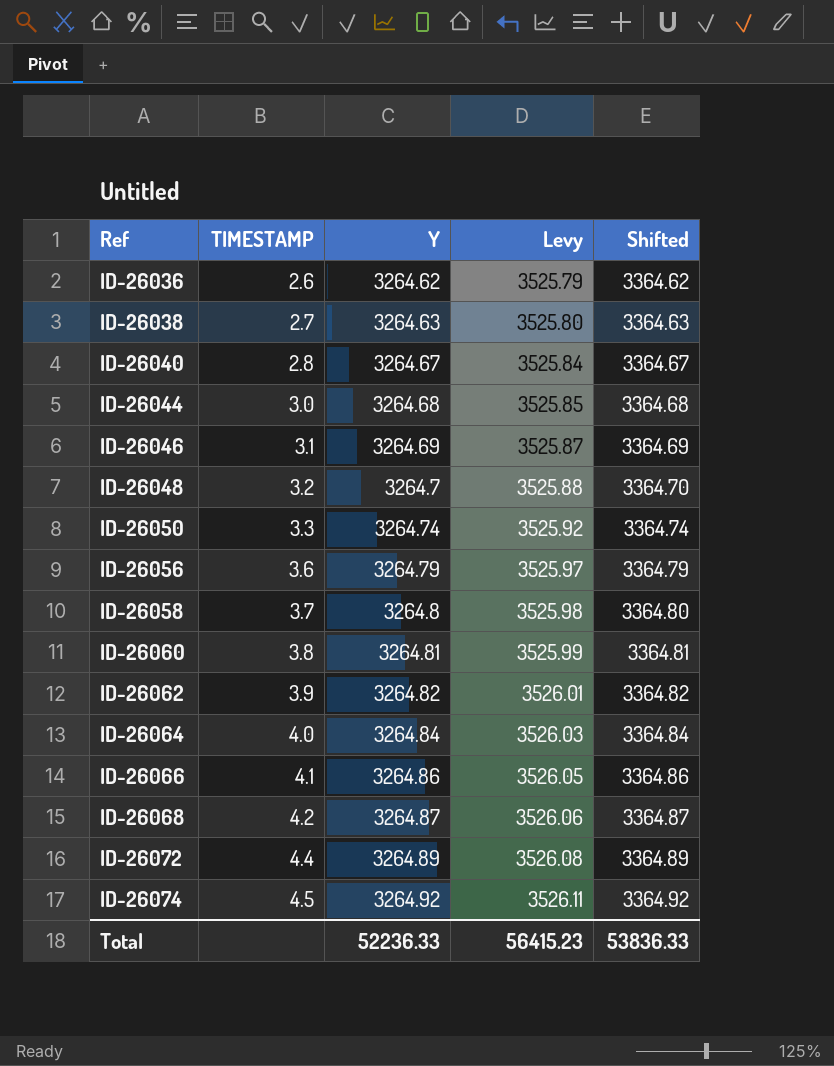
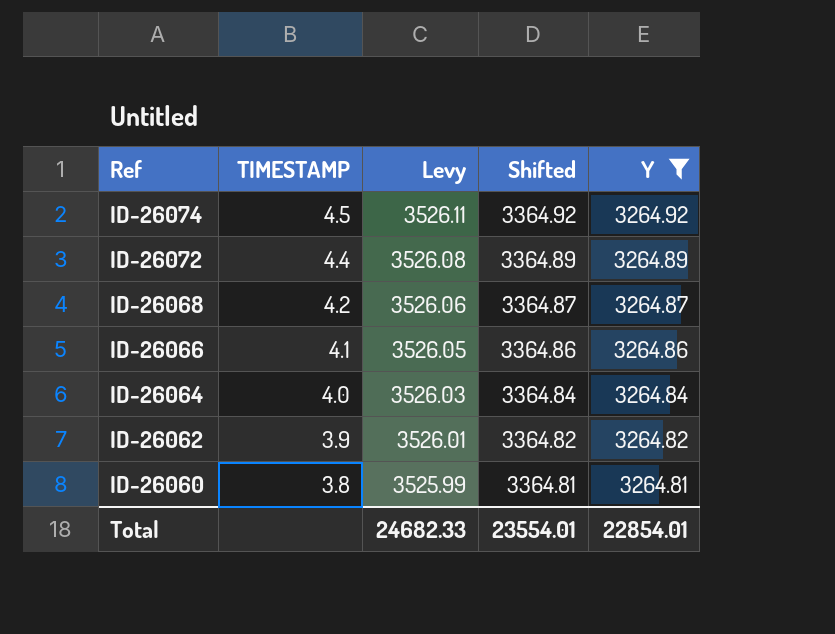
filter: none -> Y >= 3264.81
row order: Ref ascending -> Ref descending
column Y | position: 3 -> 5
Total | Levy: 56415.23 -> 24682.33
Total | Shifted: 53836.33 -> 23554.01
Total | Y: 52236.33 -> 22854.01

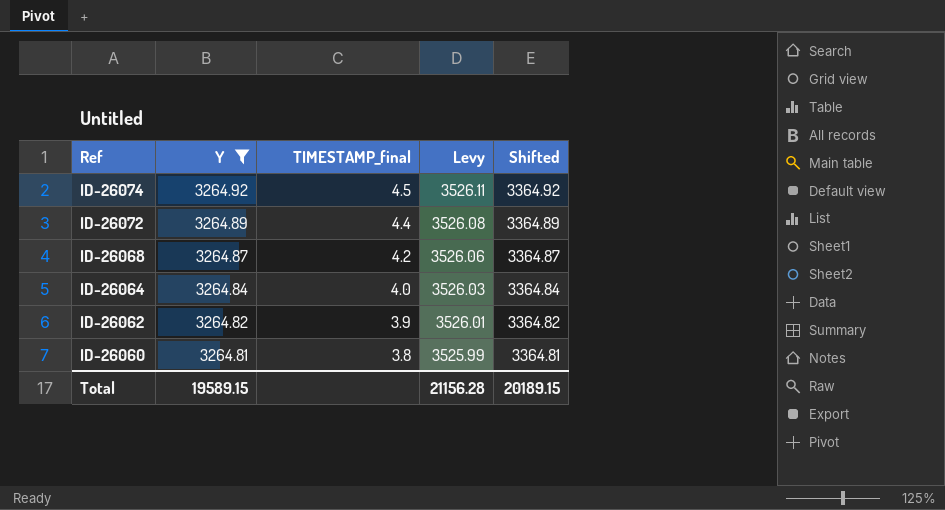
column Y | position: 5 -> 2
column name: TIMESTAMP -> TIMESTAMP_final
row ID-26066: 4.1 | 3526.05 | 3364.86 | 3264.86 -> none
Total | Y: 22854.01 -> 19589.15
Total | Levy: 24682.33 -> 21156.28
Total | Shifted: 23554.01 -> 20189.15

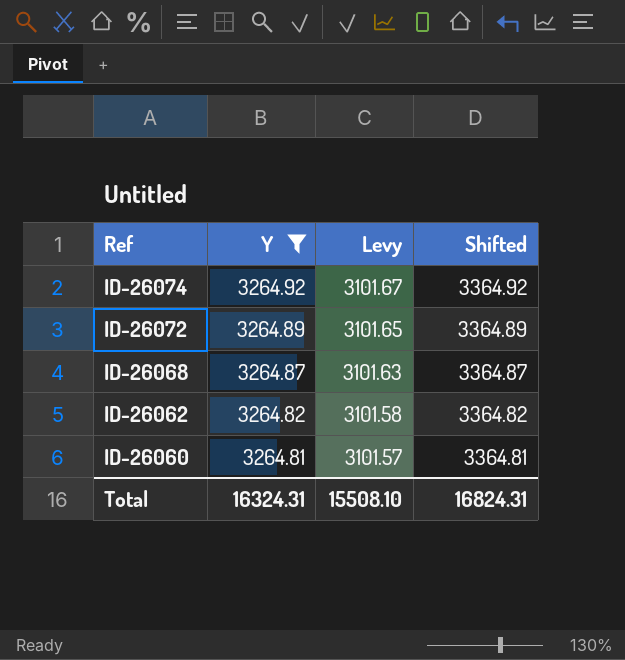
column TIMESTAMP_final | position: 3 -> none
column Levy | formula: [Y] * 1.08 -> [Y] * 0.95
row ID-26064: 3264.84 | 4.0 | 3526.03 | 3364.84 -> none
Total | Y: 19589.15 -> 16324.31
Total | Levy: 21156.28 -> 15508.10
Total | Shifted: 20189.15 -> 16824.31

